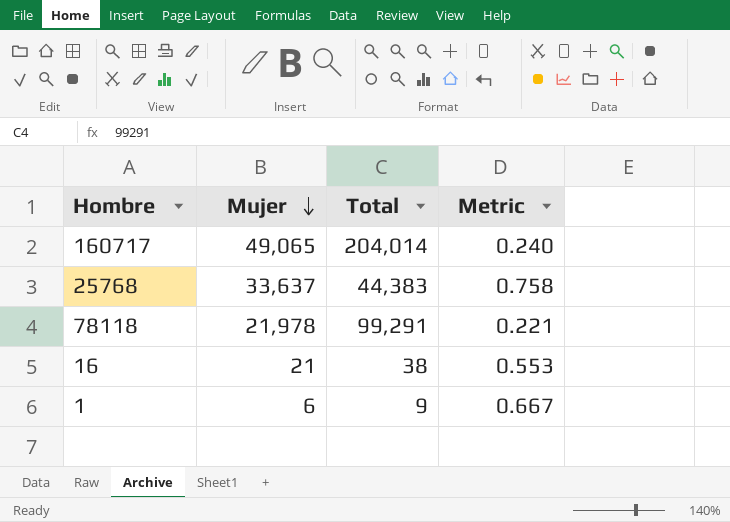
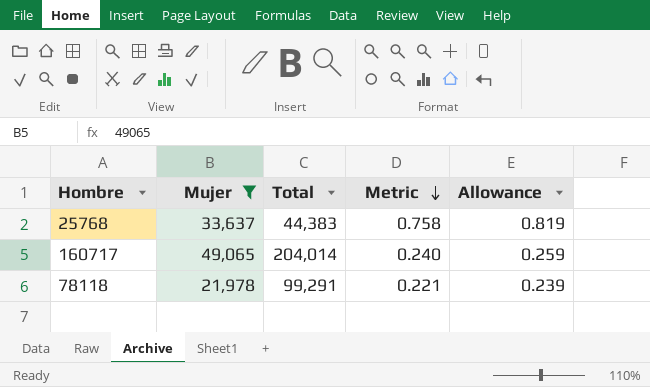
filter: none -> Mujer >= 21,978
row order: Mujer descending -> Metric descending
column Allowance | formula: none -> [Metric] * 1.08

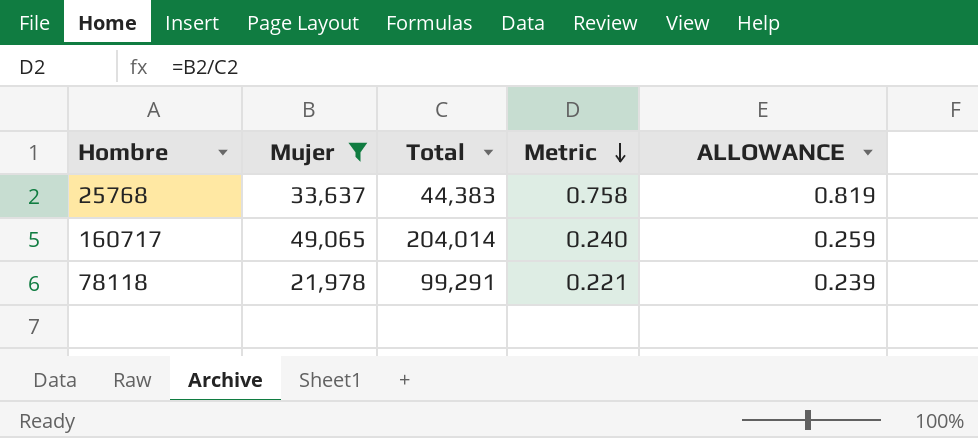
column name: Allowance -> ALLOWANCE

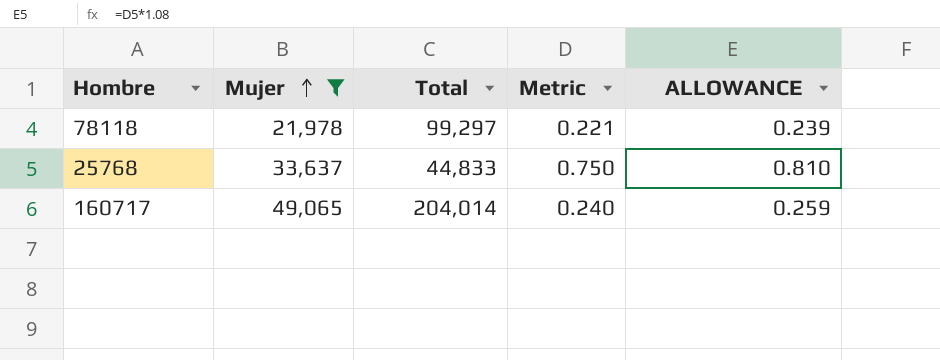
row order: Metric descending -> Mujer ascending
78118 | Total: 99,291 -> 99,297
25768 | Total: 44,383 -> 44,833
25768 | Metric: 0.758 -> 0.750
25768 | ALLOWANCE: 0.819 -> 0.810

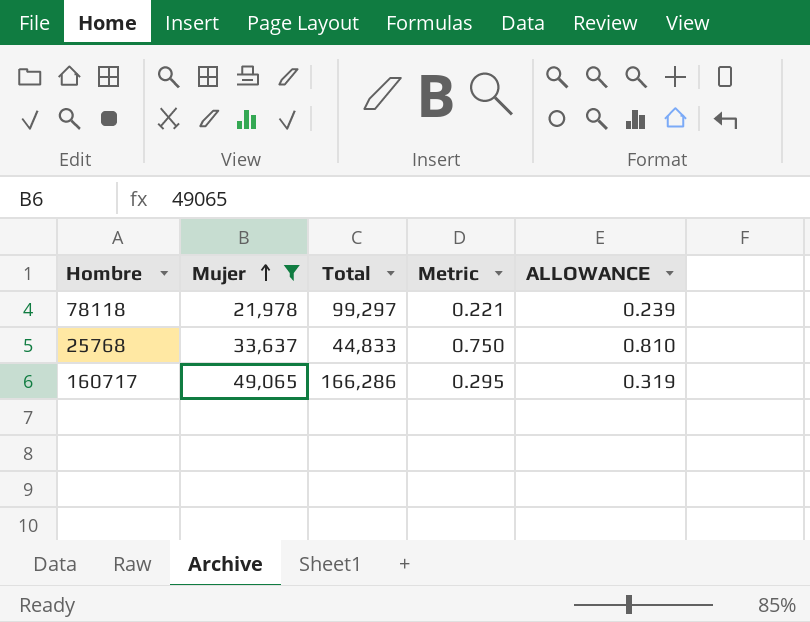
160717 | Total: 204,014 -> 166,286
160717 | Metric: 0.240 -> 0.295
160717 | ALLOWANCE: 0.259 -> 0.319

